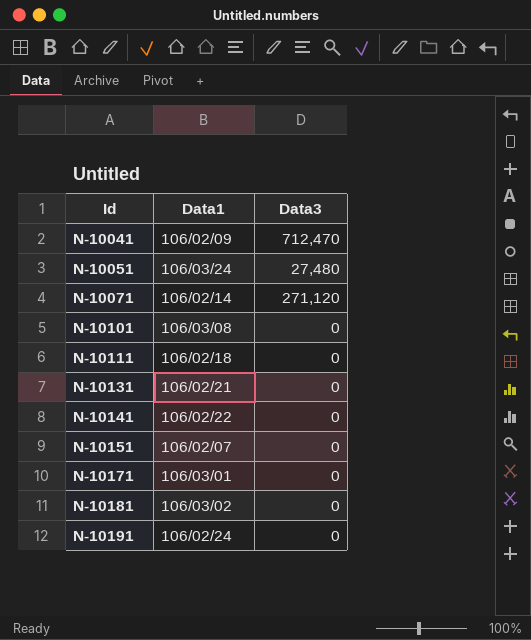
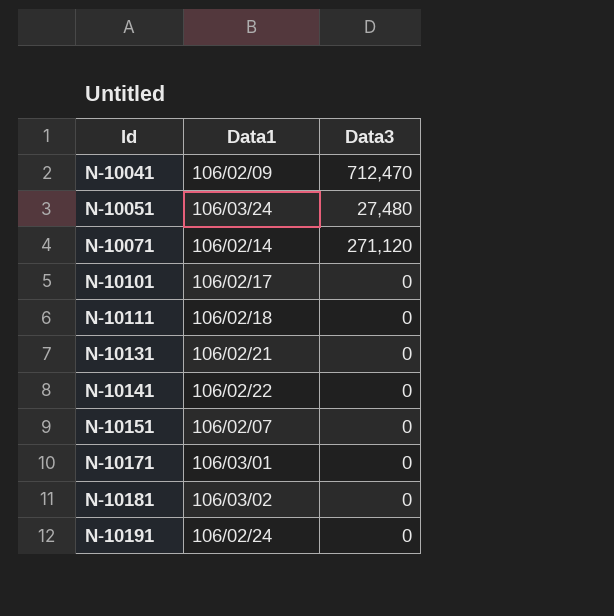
N-10101 | Data1: 106/03/08 -> 106/02/17

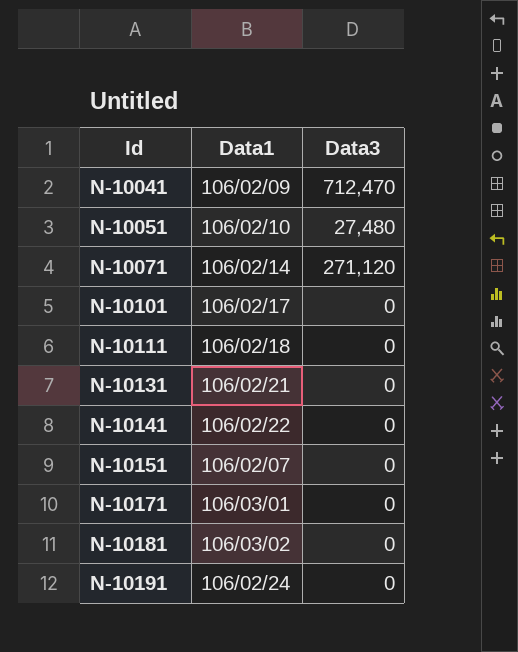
N-10051 | Data1: 106/03/24 -> 106/02/10

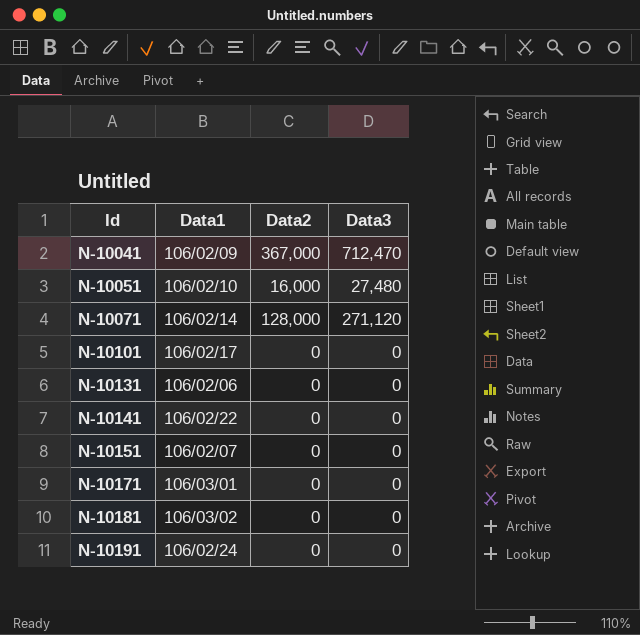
column Data2 | position: none -> 3
row N-10111: 106/02/18 | 0 -> none
N-10131 | Data1: 106/02/21 -> 106/02/06

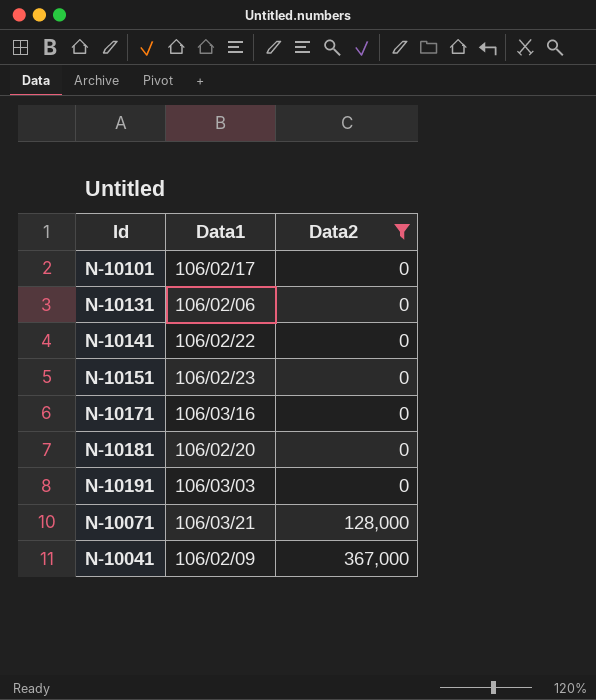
filter: none -> Data2 != 16,000
row order: Id ascending -> Data2 ascending
column Data3 | position: 4 -> none
N-10151 | Data1: 106/02/07 -> 106/02/23
N-10171 | Data1: 106/03/01 -> 106/03/16
N-10181 | Data1: 106/03/02 -> 106/02/20
N-10191 | Data1: 106/02/24 -> 106/03/03
N-10071 | Data1: 106/02/14 -> 106/03/21

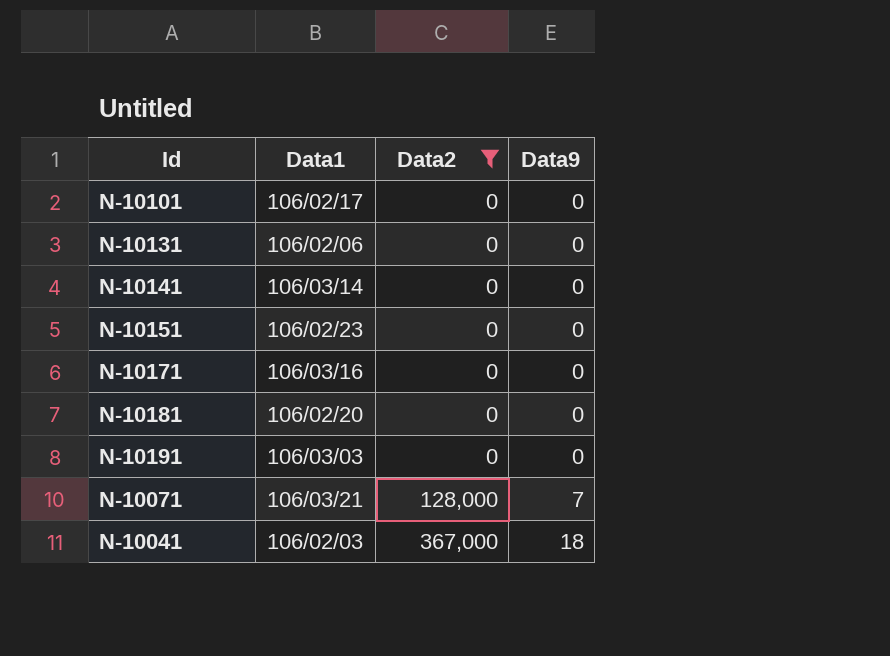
column Data9 | position: none -> 4
N-10141 | Data1: 106/02/22 -> 106/03/14
N-10041 | Data1: 106/02/09 -> 106/02/03

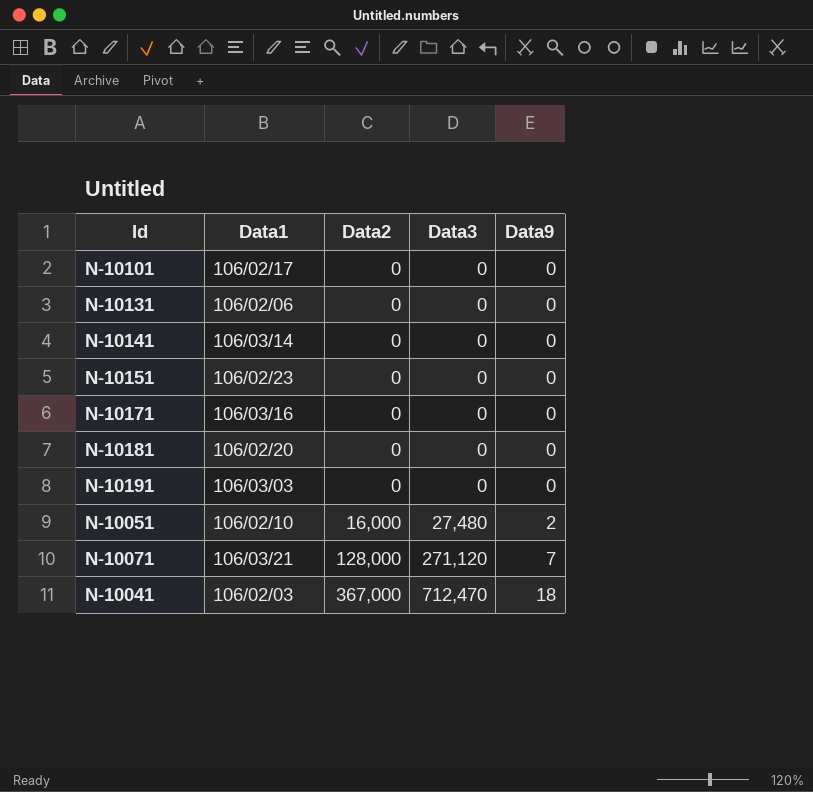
filter: Data2 != 16,000 -> none
column Data3 | position: none -> 4

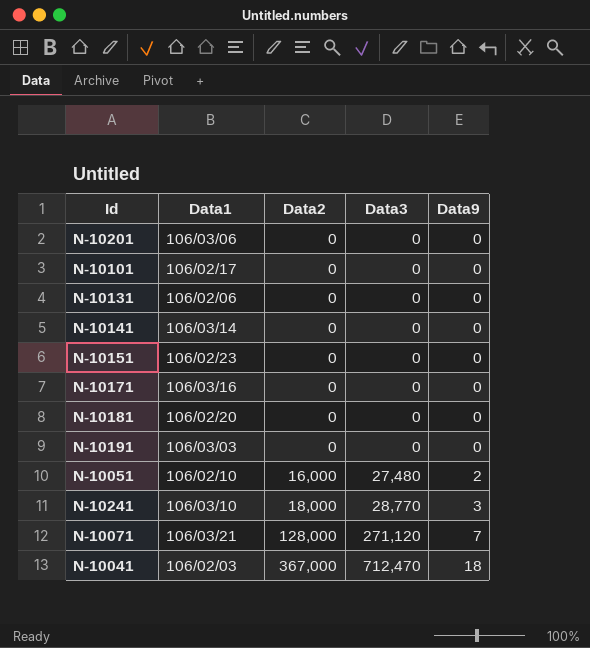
row N-10201: none -> 106/03/06 | 0 | 0 | 0
row N-10241: none -> 106/03/10 | 18,000 | 28,770 | 3

